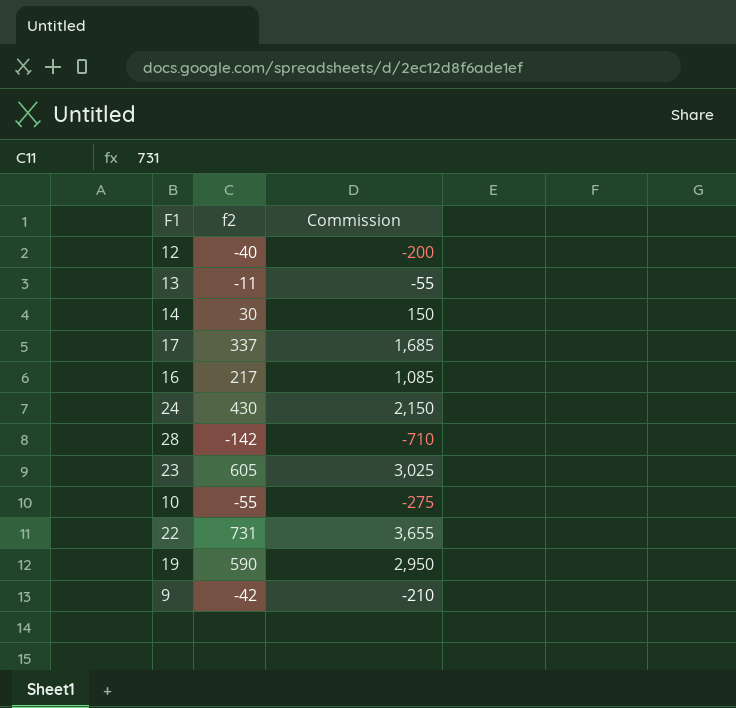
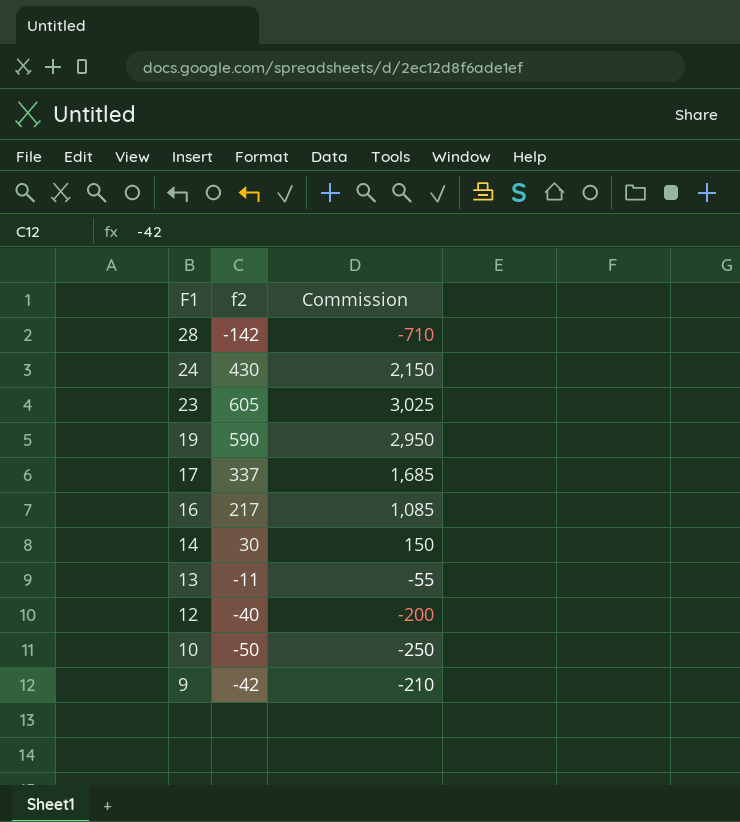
row order: none -> F1 descending
row 22: 731 | 3,655 -> none
10 | f2: -55 -> -50
10 | Commission: -275 -> -250

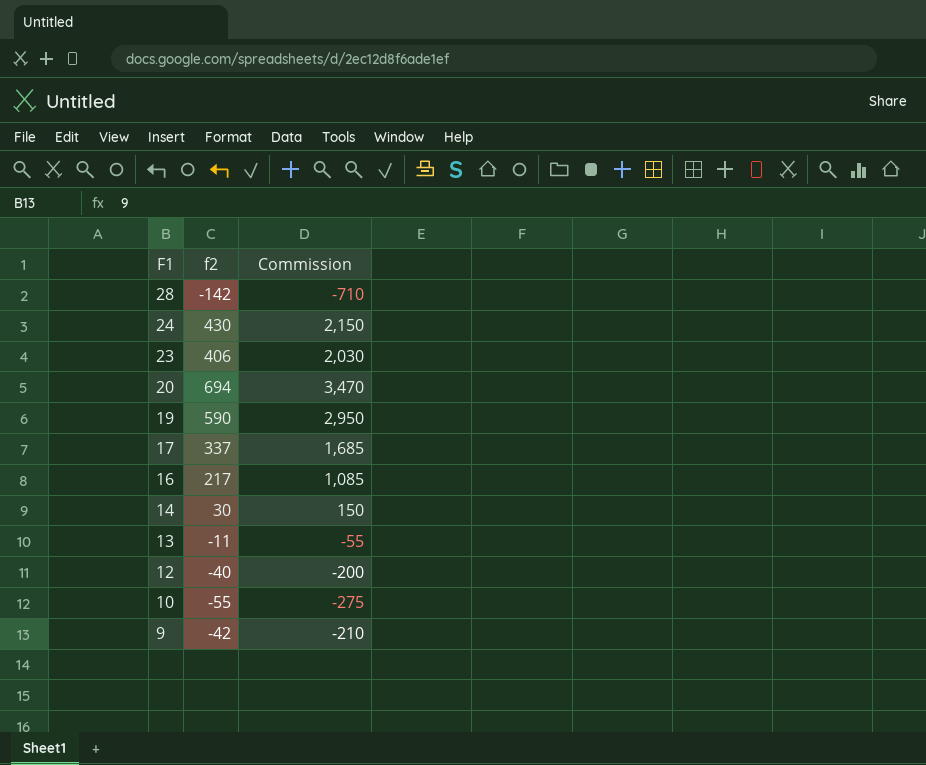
23 | f2: 605 -> 406
23 | Commission: 3,025 -> 2,030
row 20: none -> 694 | 3,470
10 | f2: -50 -> -55
10 | Commission: -250 -> -275

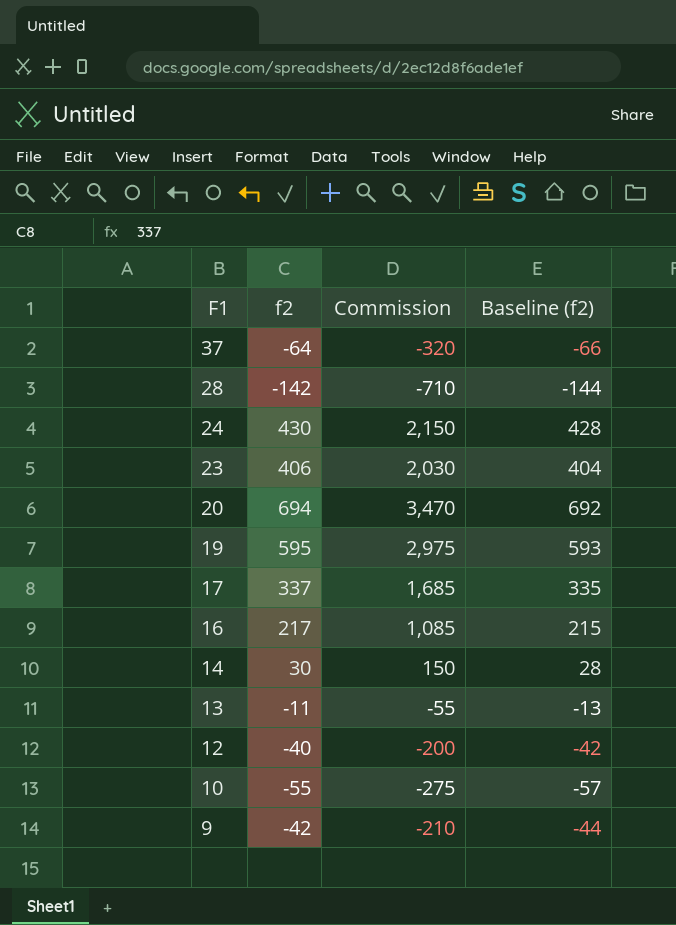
column Baseline (f2) | formula: none -> [f2] - 2
row 37: none -> -64 | -320 | -66
19 | f2: 590 -> 595
19 | Commission: 2,950 -> 2,975

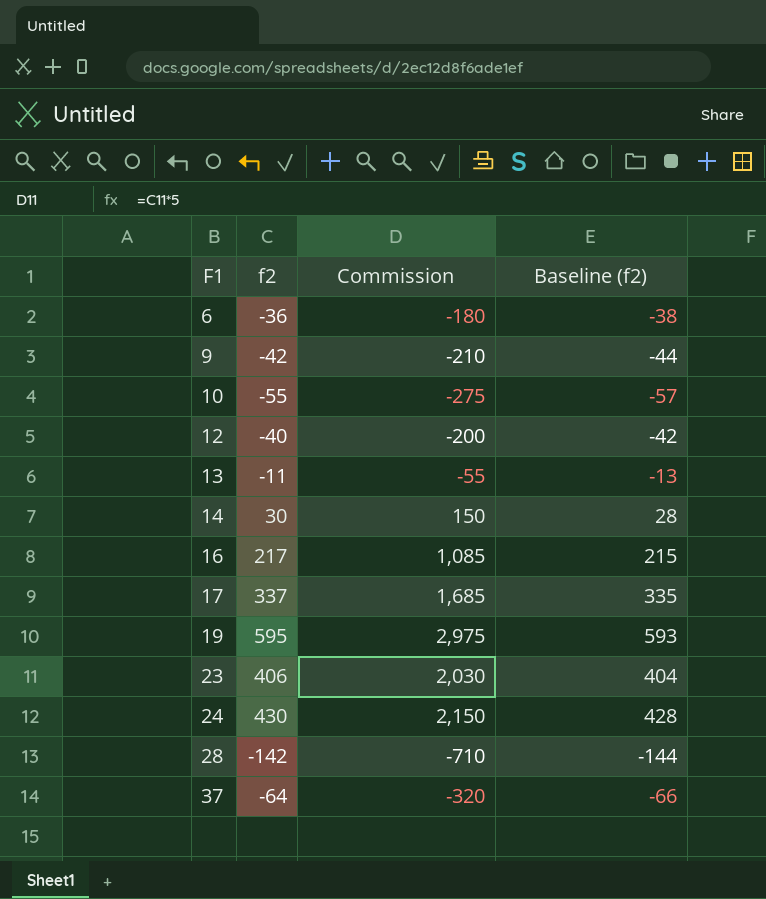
row order: F1 descending -> F1 ascending
row 20: 694 | 3,470 | 692 -> none
row 6: none -> -36 | -180 | -38

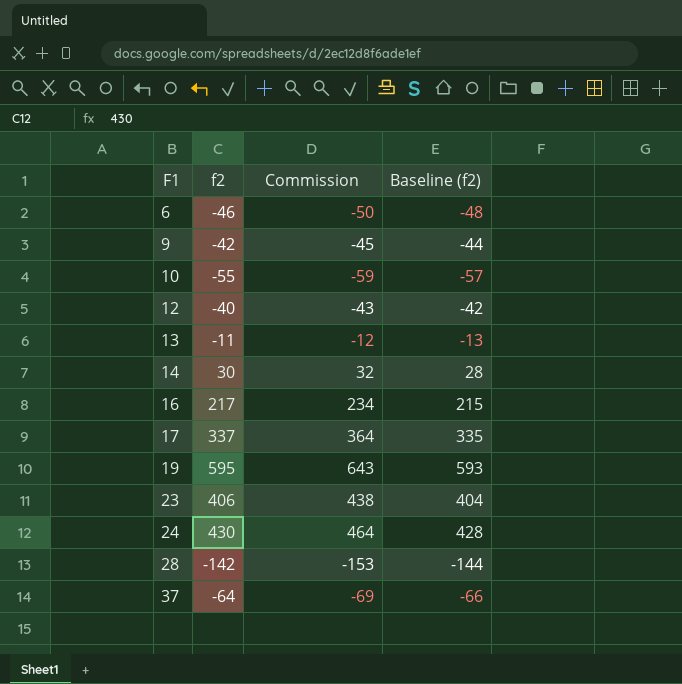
column Commission | formula: [f2] * 5 -> [f2] * 1.08
6 | f2: -36 -> -46
6 | Baseline (f2): -38 -> -48

